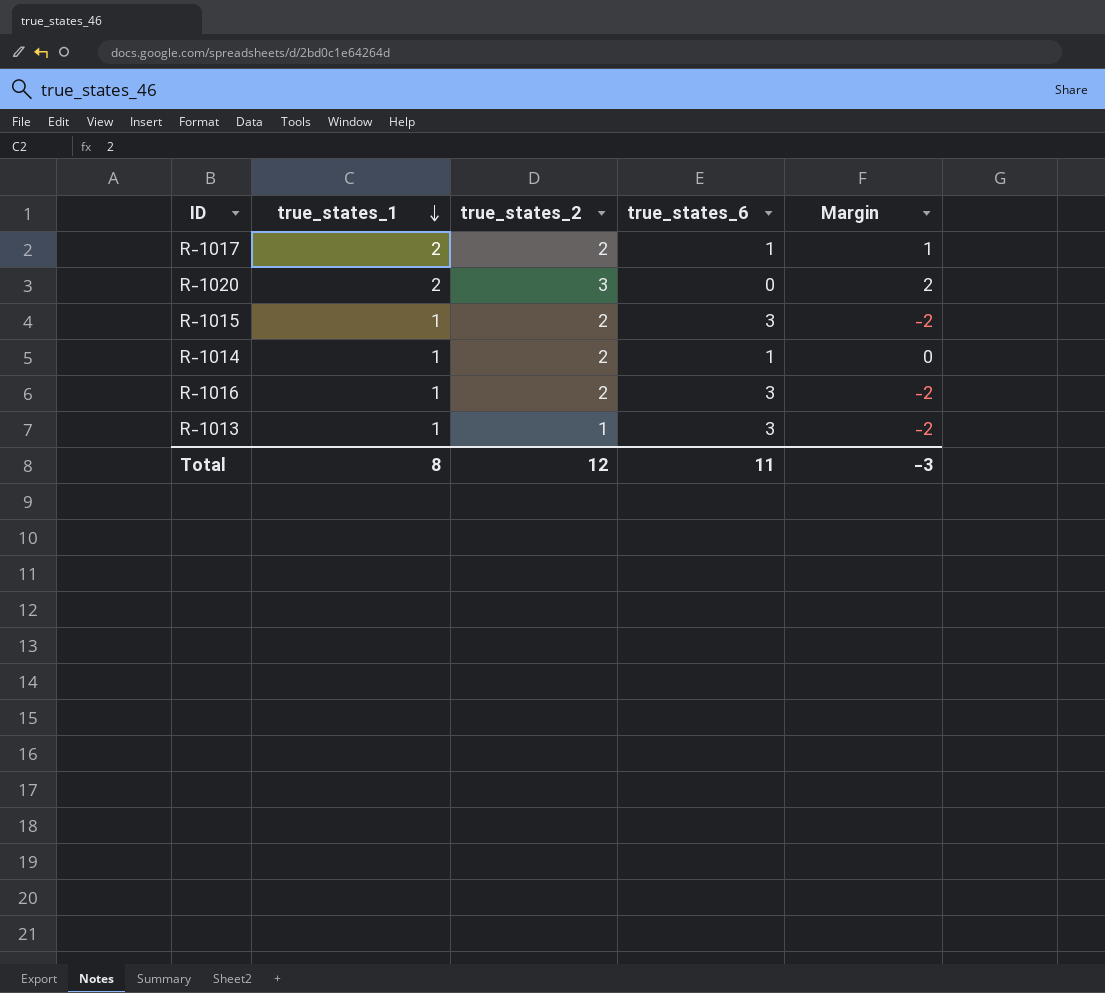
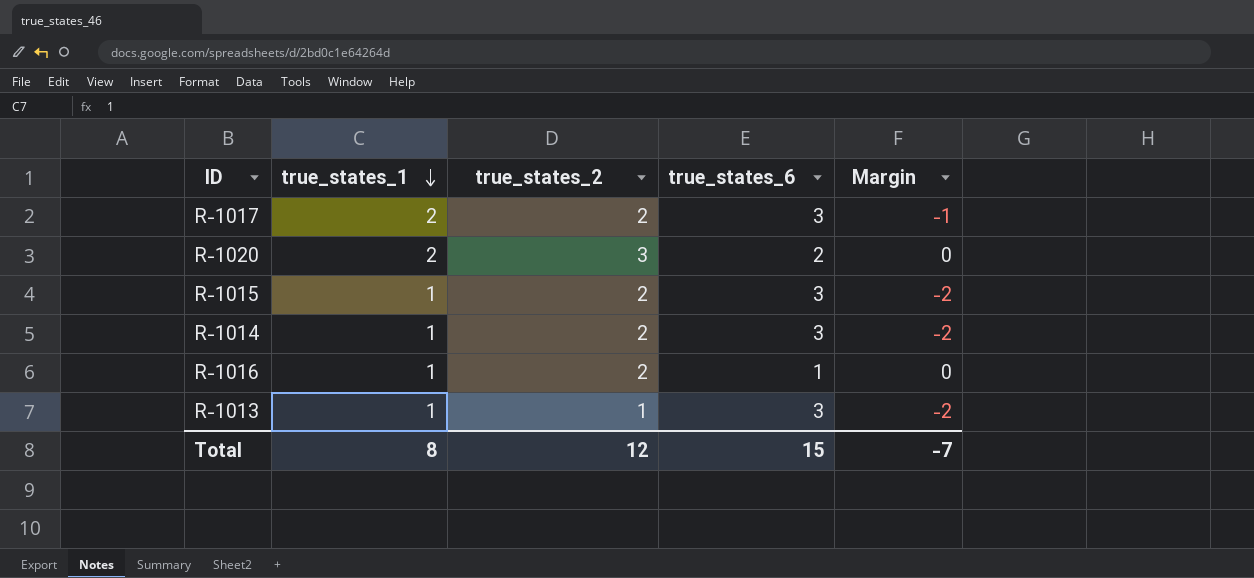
R-1017 | true_states_6: 1 -> 3
R-1017 | Margin: 1 -> -1
R-1020 | true_states_6: 0 -> 2
R-1020 | Margin: 2 -> 0
R-1014 | true_states_6: 1 -> 3
R-1014 | Margin: 0 -> -2
R-1016 | true_states_6: 3 -> 1
R-1016 | Margin: -2 -> 0
Total | true_states_6: 11 -> 15
Total | Margin: -3 -> -7

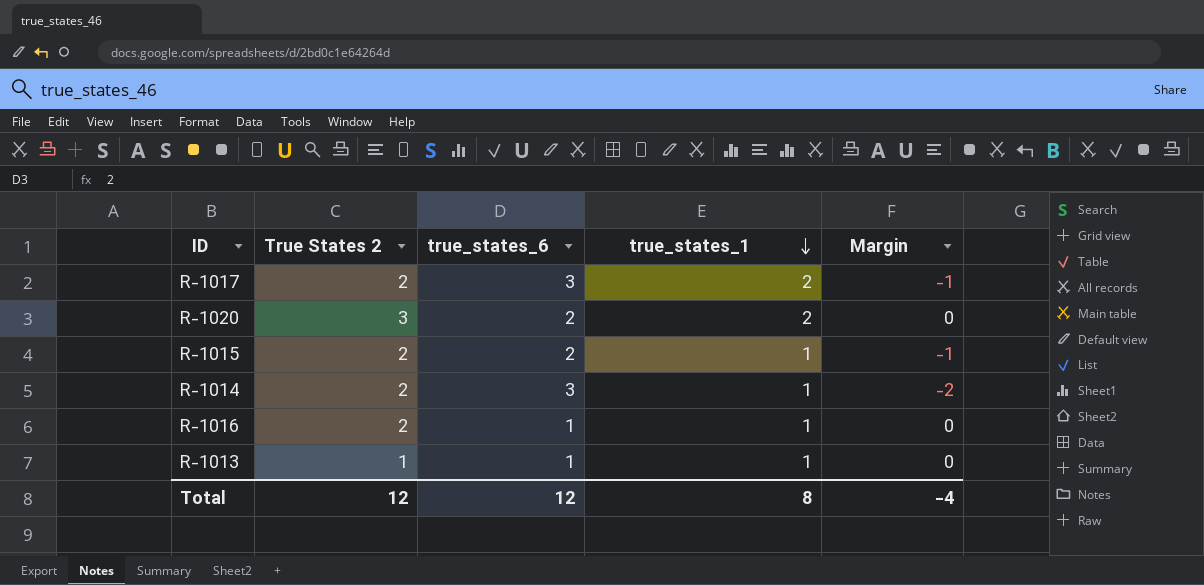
column name: true_states_2 -> True States 2
column true_states_1 | position: 2 -> 4
R-1015 | true_states_6: 3 -> 2
R-1015 | Margin: -2 -> -1
R-1013 | true_states_6: 3 -> 1
R-1013 | Margin: -2 -> 0
Total | true_states_6: 15 -> 12
Total | Margin: -7 -> -4

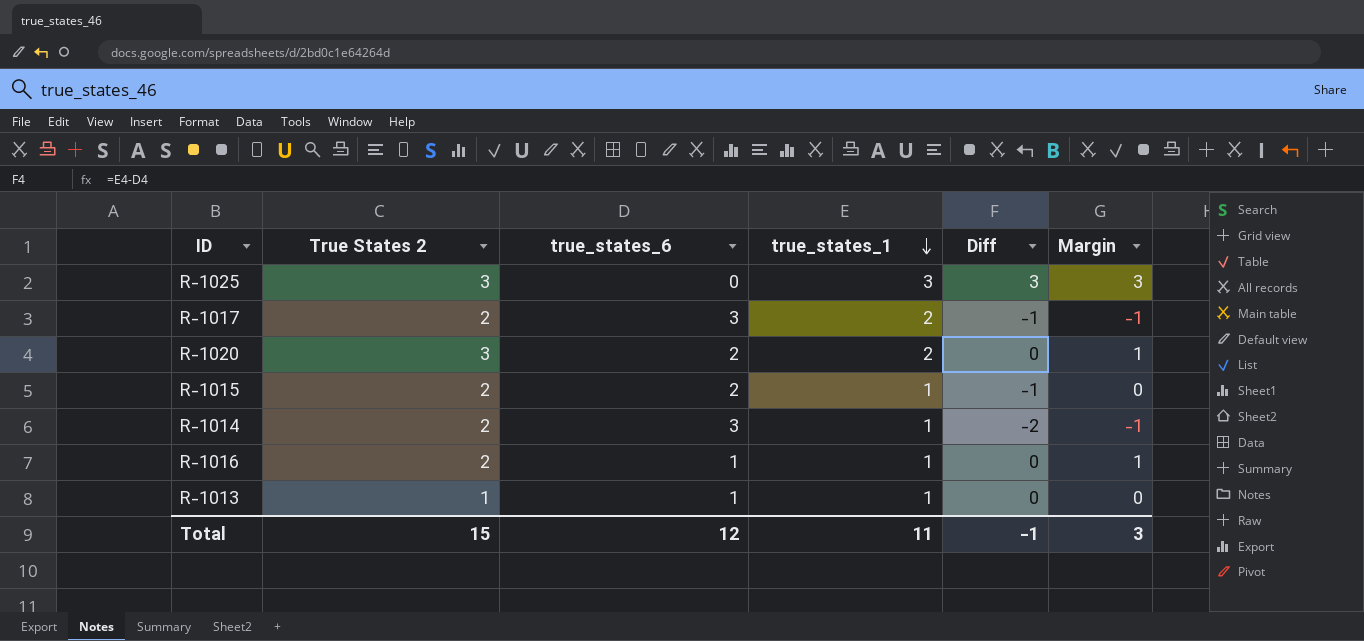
column Diff | formula: none -> [true_states_1] - [true_states_6]
column Margin | formula: [true_states_1] - [true_states_6] -> [True States 2] - [true_states_6]
row R-1025: none -> 3 | 0 | 3 | 3 | 3
Total | True States 2: 12 -> 15
Total | true_states_1: 8 -> 11
Total | Margin: -4 -> 3

